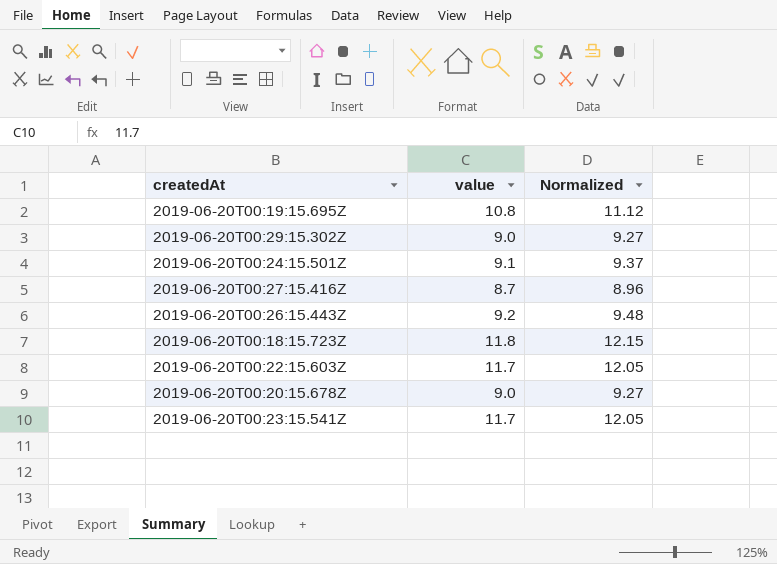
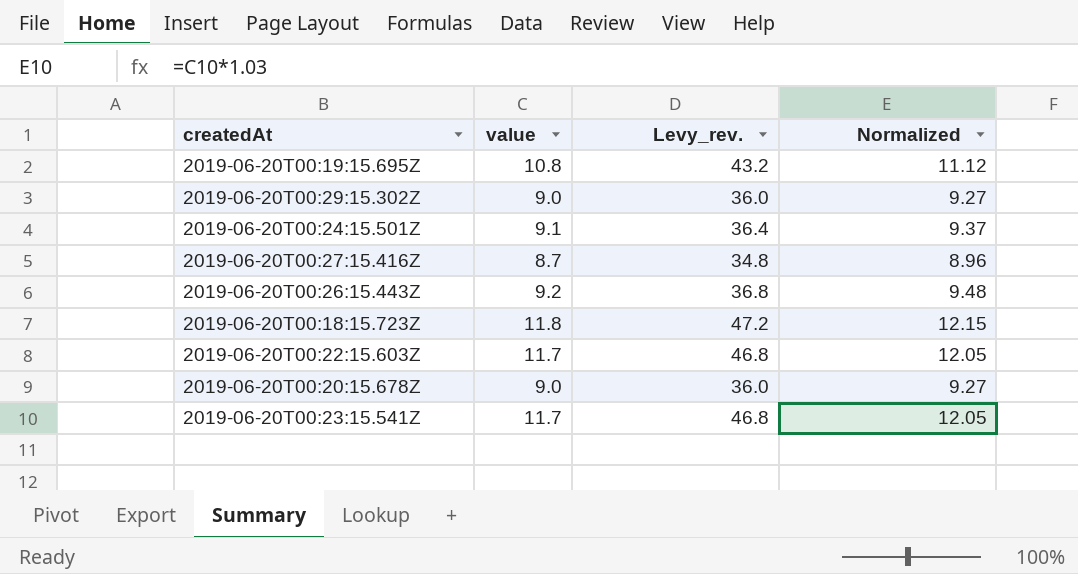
column Levy_rev. | formula: none -> [value] * 4

